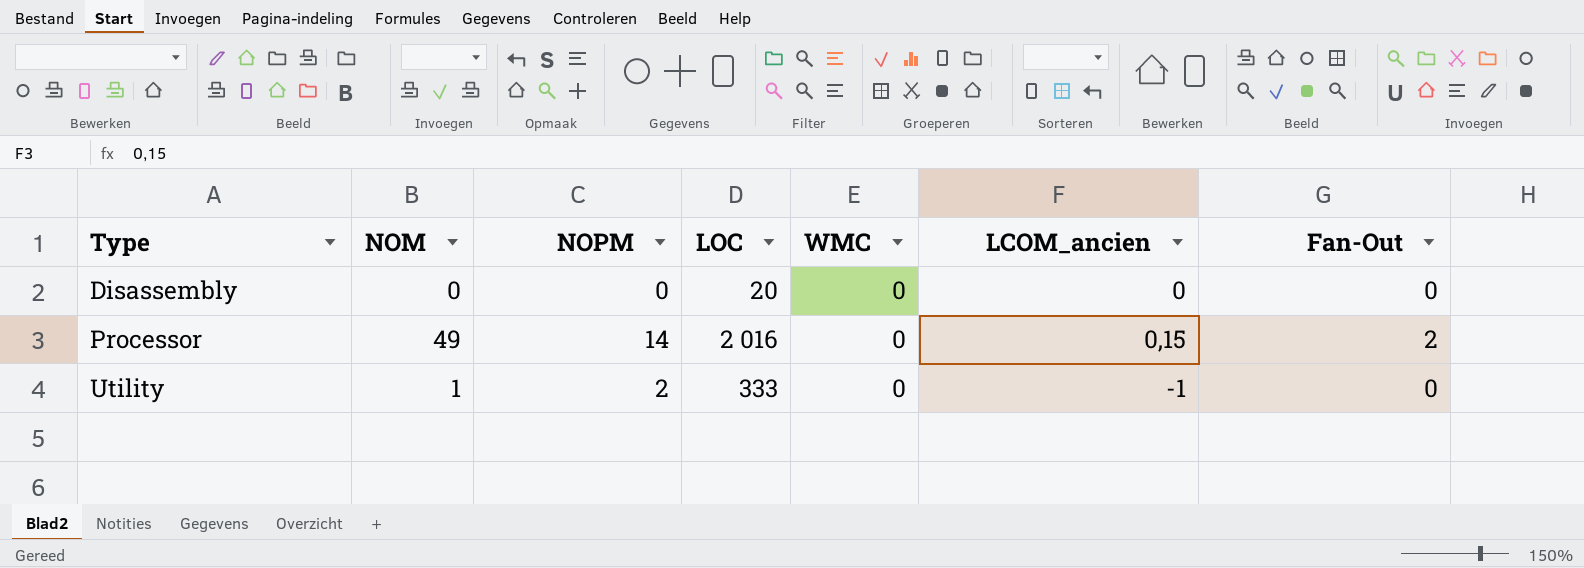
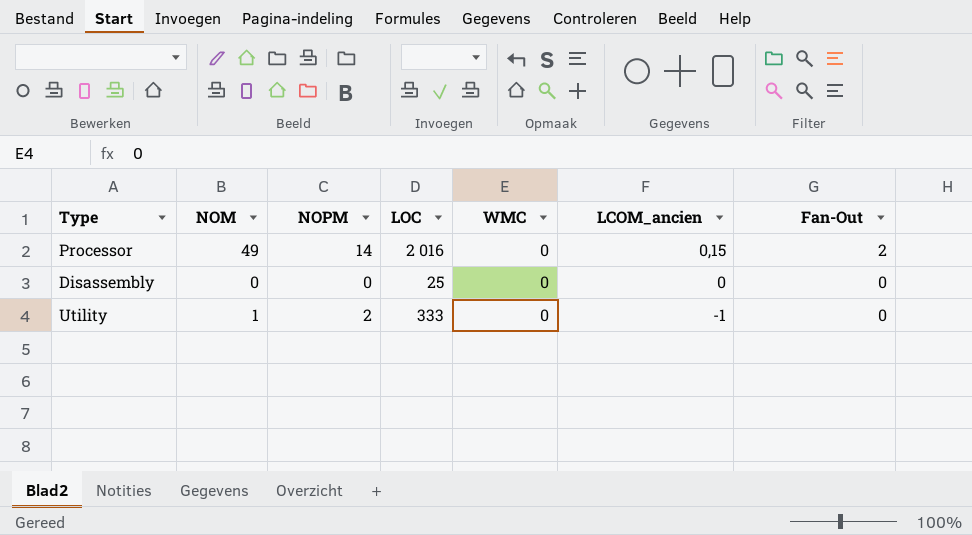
row order: Type ascending -> LCOM_ancien descending
Disassembly | LOC: 20 -> 25

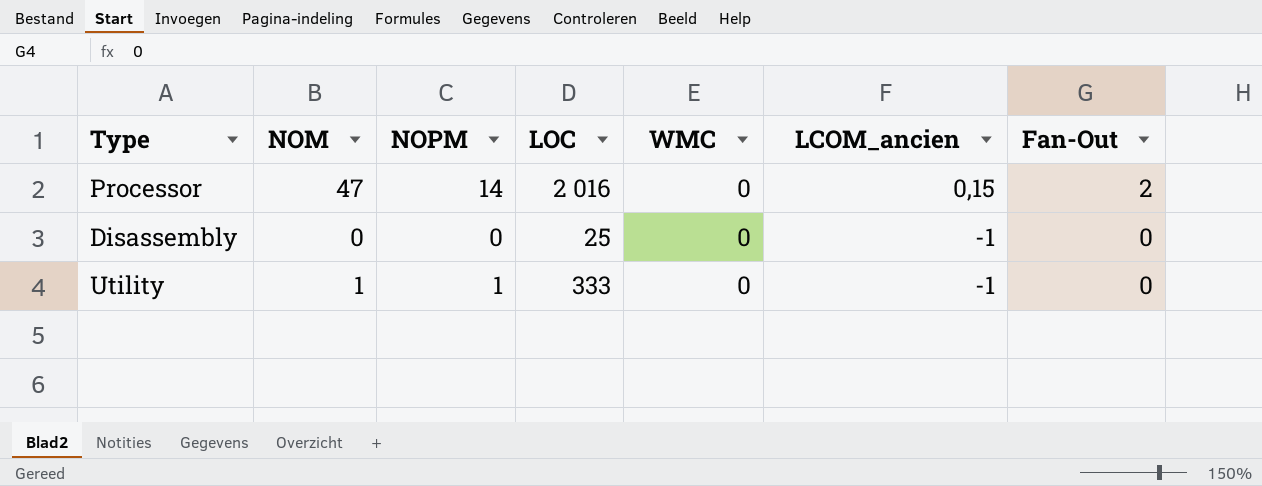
Processor | NOM: 49 -> 47
Disassembly | LCOM_ancien: 0 -> -1
Utility | NOPM: 2 -> 1

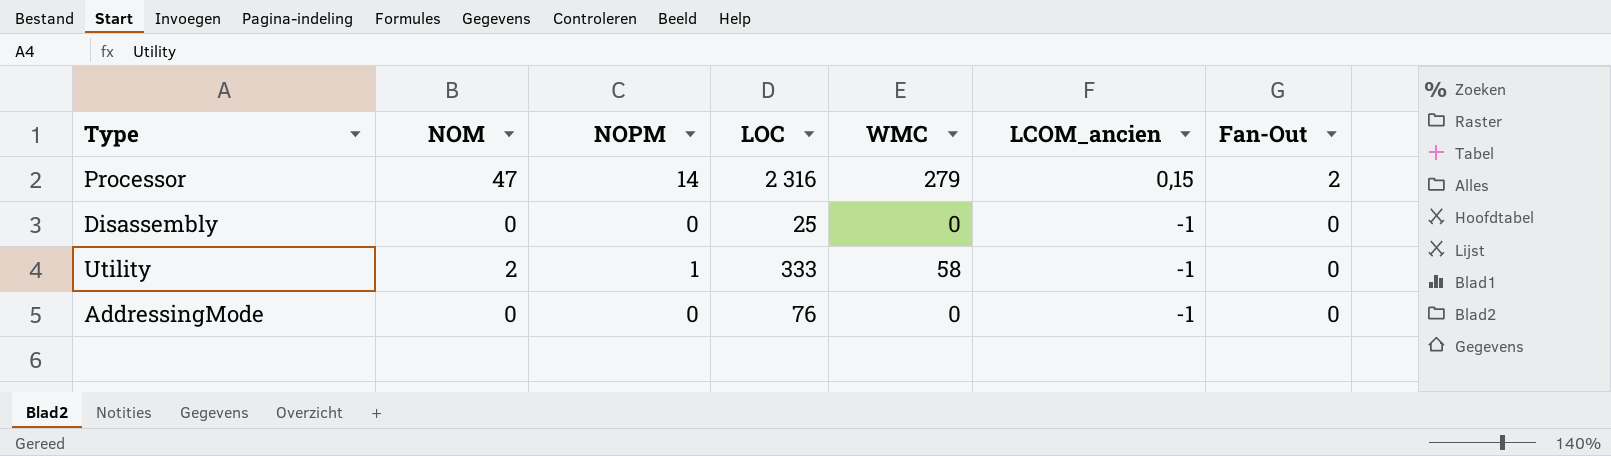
Processor | LOC: 2 016 -> 2 316
Processor | WMC: 0 -> 279
Utility | NOM: 1 -> 2
Utility | WMC: 0 -> 58
row AddressingMode: none -> 0 | 0 | 76 | 0 | -1 | 0

